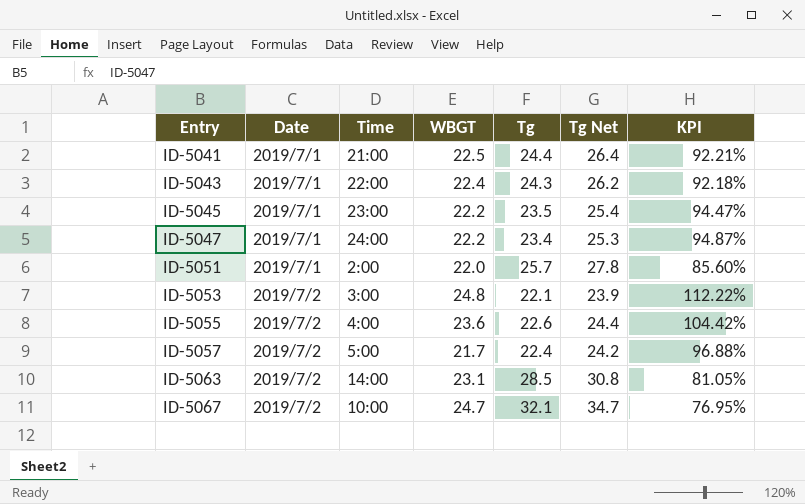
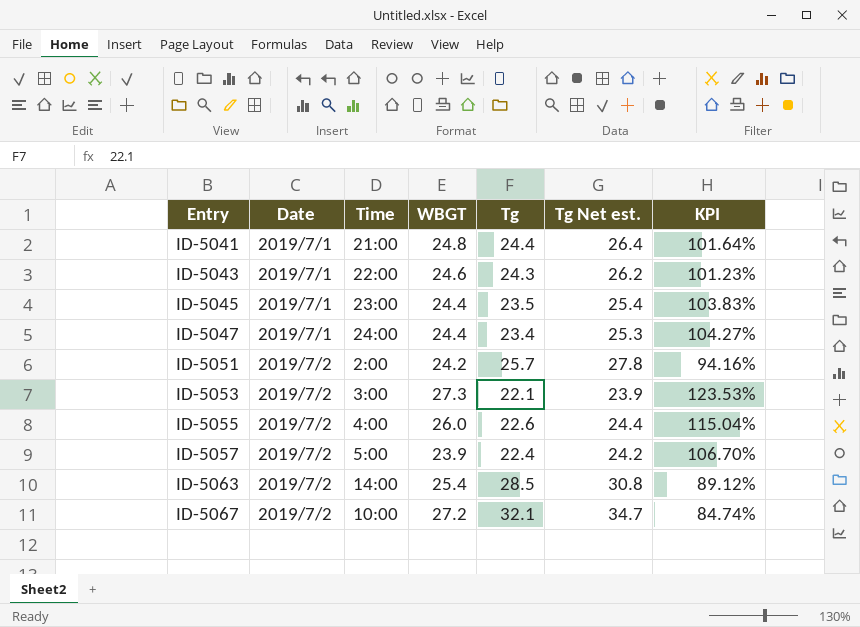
column name: Tg Net -> Tg Net est.
ID-5041 | WBGT: 22.5 -> 24.8
ID-5041 | KPI: 92.21% -> 101.64%
ID-5043 | WBGT: 22.4 -> 24.6
ID-5043 | KPI: 92.18% -> 101.23%
ID-5045 | WBGT: 22.2 -> 24.4
ID-5045 | KPI: 94.47% -> 103.83%
ID-5047 | WBGT: 22.2 -> 24.4
ID-5047 | KPI: 94.87% -> 104.27%
ID-5051 | Date: 2019/7/1 -> 2019/7/2
ID-5051 | WBGT: 22.0 -> 24.2
ID-5051 | KPI: 85.60% -> 94.16%
ID-5053 | WBGT: 24.8 -> 27.3
ID-5053 | KPI: 112.22% -> 123.53%
ID-5055 | WBGT: 23.6 -> 26.0
ID-5055 | KPI: 104.42% -> 115.04%
ID-5057 | WBGT: 21.7 -> 23.9
ID-5057 | KPI: 96.88% -> 106.70%
ID-5063 | WBGT: 23.1 -> 25.4
ID-5063 | KPI: 81.05% -> 89.12%
ID-5067 | WBGT: 24.7 -> 27.2
ID-5067 | KPI: 76.95% -> 84.74%

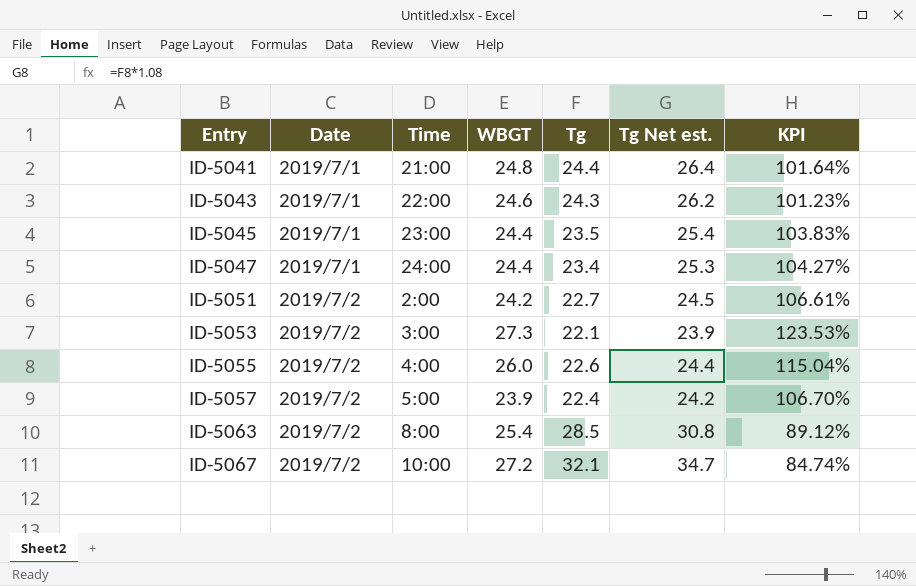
ID-5051 | Tg: 25.7 -> 22.7
ID-5051 | Tg Net est.: 27.8 -> 24.5
ID-5051 | KPI: 94.16% -> 106.61%
ID-5063 | Time: 14:00 -> 8:00

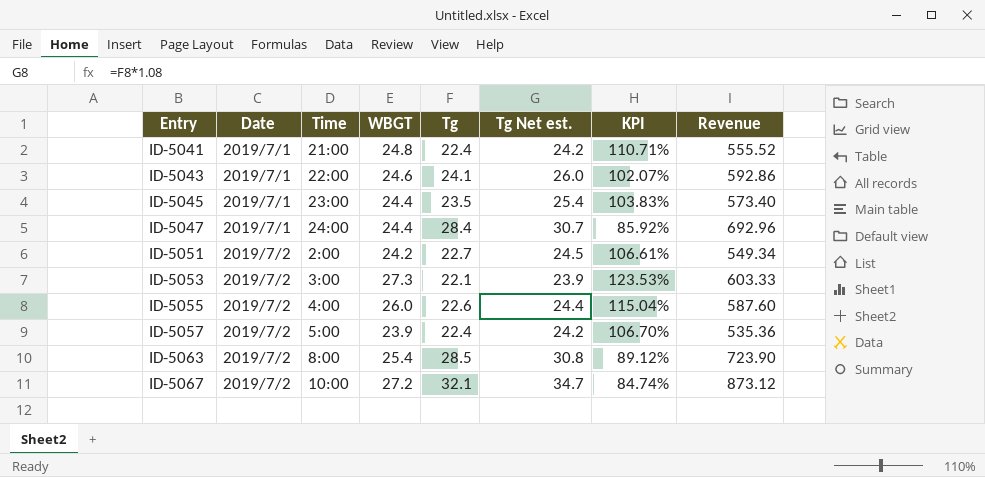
column Revenue | formula: none -> [WBGT] * [Tg]
ID-5041 | Tg: 24.4 -> 22.4
ID-5041 | Tg Net est.: 26.4 -> 24.2
ID-5041 | KPI: 101.64% -> 110.71%
ID-5043 | Tg: 24.3 -> 24.1
ID-5043 | Tg Net est.: 26.2 -> 26.0
ID-5043 | KPI: 101.23% -> 102.07%
ID-5047 | Tg: 23.4 -> 28.4
ID-5047 | Tg Net est.: 25.3 -> 30.7
ID-5047 | KPI: 104.27% -> 85.92%

